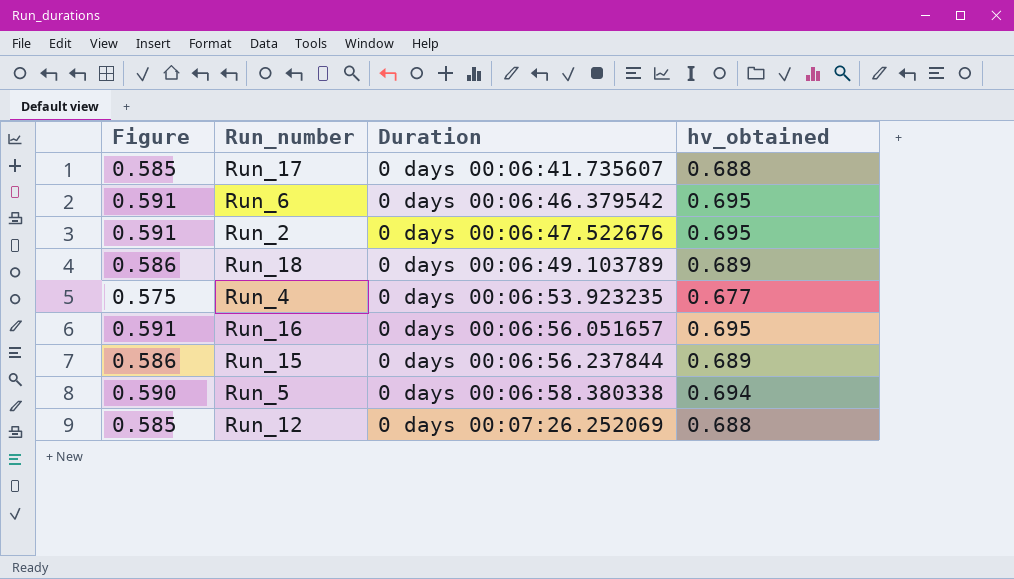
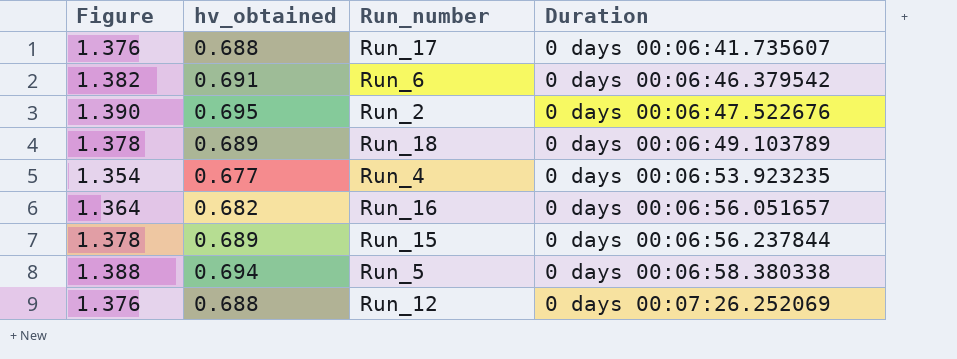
column Figure | formula: [hv_obtained] * 0.85 -> [hv_obtained] * 2
column hv_obtained | position: 4 -> 2
Run_6 | hv_obtained: 0.695 -> 0.691
Run_16 | hv_obtained: 0.695 -> 0.682

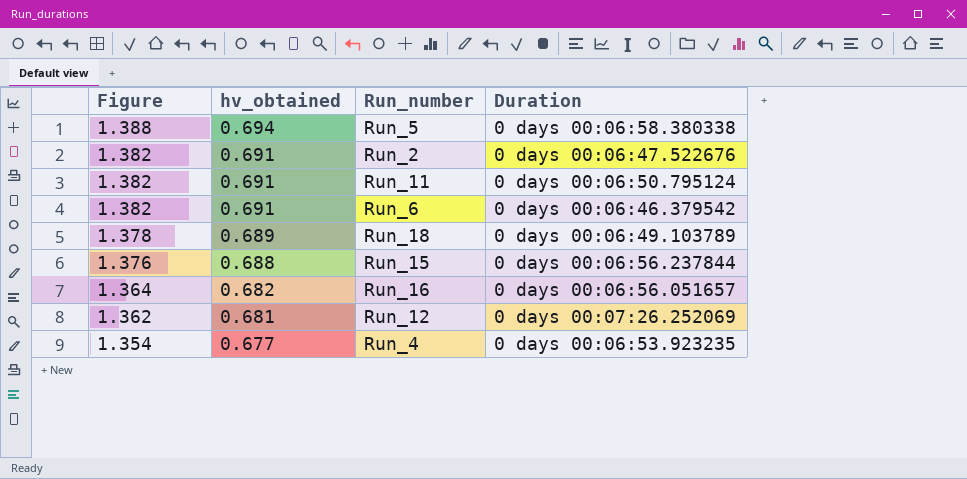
row order: Duration ascending -> Figure descending
row Run_17: 1.376 | 0.688 | 0 days 00:06:41.735607 -> none
Run_2 | Figure: 1.390 -> 1.382
Run_2 | hv_obtained: 0.695 -> 0.691
row Run_11: none -> 1.382 | 0.691 | 0 days 00:06:50.795124
Run_15 | Figure: 1.378 -> 1.376
Run_15 | hv_obtained: 0.689 -> 0.688
Run_12 | Figure: 1.376 -> 1.362
Run_12 | hv_obtained: 0.688 -> 0.681

